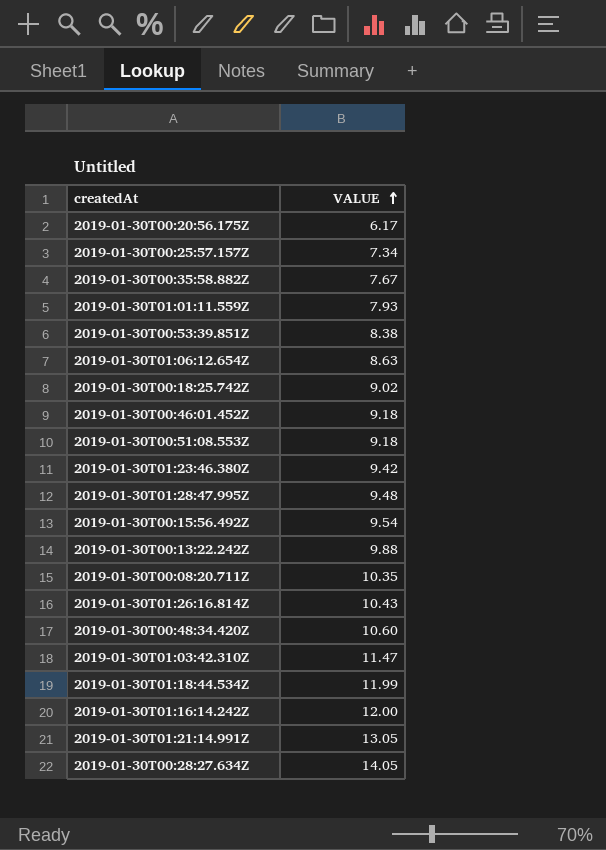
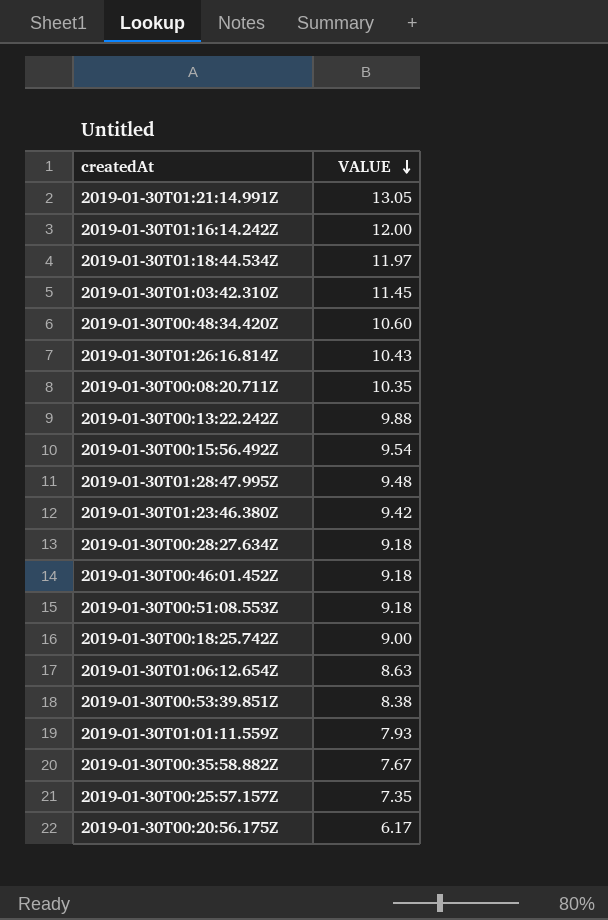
row order: VALUE ascending -> VALUE descending
2019-01-30T01:18:44.534Z | VALUE: 11.99 -> 11.97
2019-01-30T01:03:42.310Z | VALUE: 11.47 -> 11.45
2019-01-30T00:28:27.634Z | VALUE: 14.05 -> 9.18
2019-01-30T00:18:25.742Z | VALUE: 9.02 -> 9.00
2019-01-30T00:25:57.157Z | VALUE: 7.34 -> 7.35

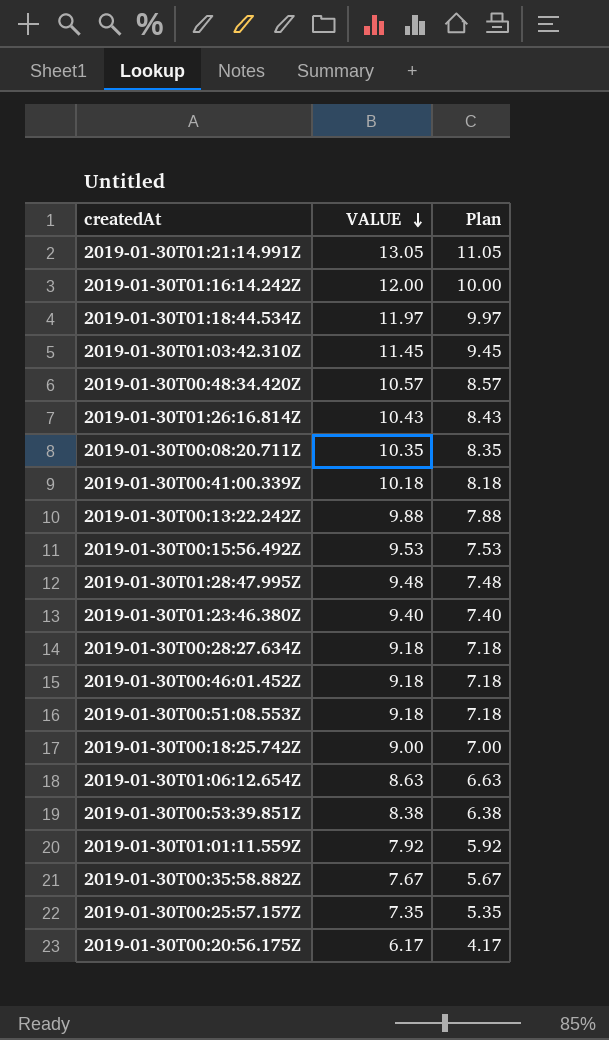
column Plan | formula: none -> [VALUE] - 2
2019-01-30T00:48:34.420Z | VALUE: 10.60 -> 10.57
row 2019-01-30T00:41:00.339Z: none -> 10.18 | 8.18
2019-01-30T00:15:56.492Z | VALUE: 9.54 -> 9.53
2019-01-30T01:23:46.380Z | VALUE: 9.42 -> 9.40
2019-01-30T01:01:11.559Z | VALUE: 7.93 -> 7.92

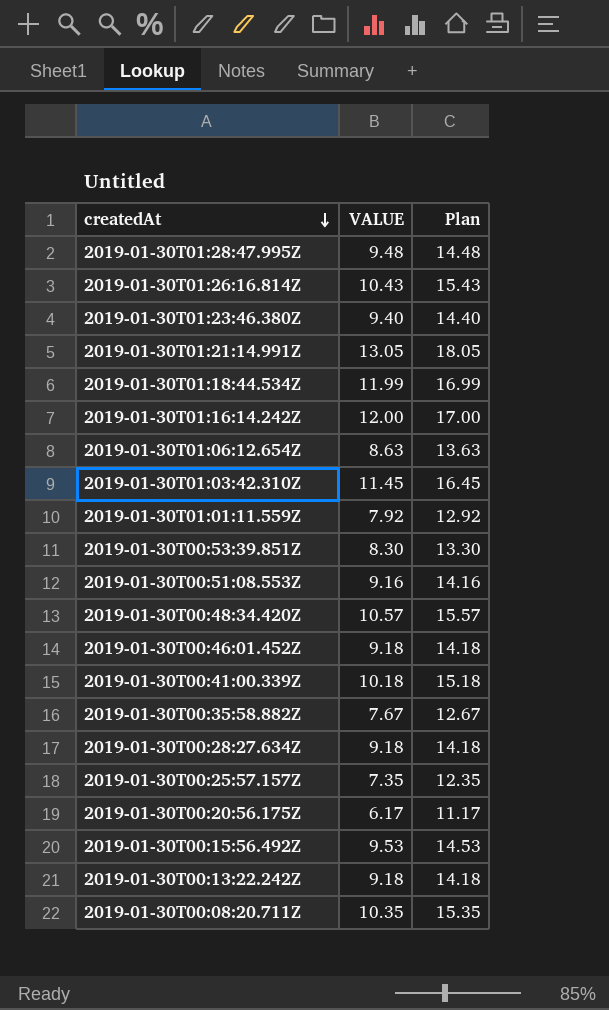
row order: VALUE descending -> createdAt descending
column Plan | formula: [VALUE] - 2 -> [VALUE] + 5
row 2019-01-30T00:18:25.742Z: 9.00 | 7.00 -> none
2019-01-30T01:18:44.534Z | VALUE: 11.97 -> 11.99
2019-01-30T00:53:39.851Z | VALUE: 8.38 -> 8.30
2019-01-30T00:51:08.553Z | VALUE: 9.18 -> 9.16
2019-01-30T00:13:22.242Z | VALUE: 9.88 -> 9.18

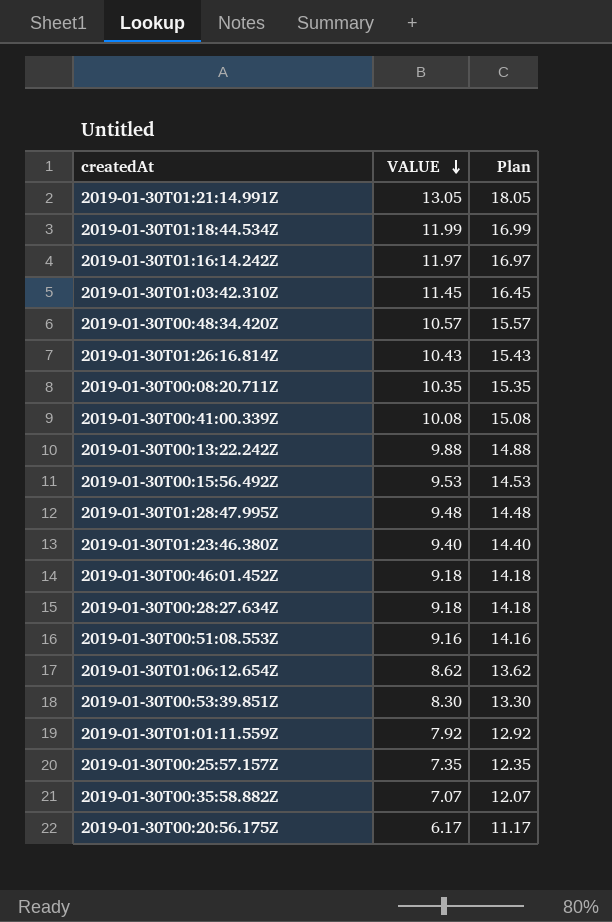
row order: createdAt descending -> VALUE descending
2019-01-30T01:16:14.242Z | VALUE: 12.00 -> 11.97
2019-01-30T01:16:14.242Z | Plan: 17.00 -> 16.97
2019-01-30T00:41:00.339Z | VALUE: 10.18 -> 10.08
2019-01-30T00:41:00.339Z | Plan: 15.18 -> 15.08
2019-01-30T00:13:22.242Z | VALUE: 9.18 -> 9.88
2019-01-30T00:13:22.242Z | Plan: 14.18 -> 14.88
2019-01-30T01:06:12.654Z | VALUE: 8.63 -> 8.62
2019-01-30T01:06:12.654Z | Plan: 13.63 -> 13.62
2019-01-30T00:35:58.882Z | VALUE: 7.67 -> 7.07
2019-01-30T00:35:58.882Z | Plan: 12.67 -> 12.07

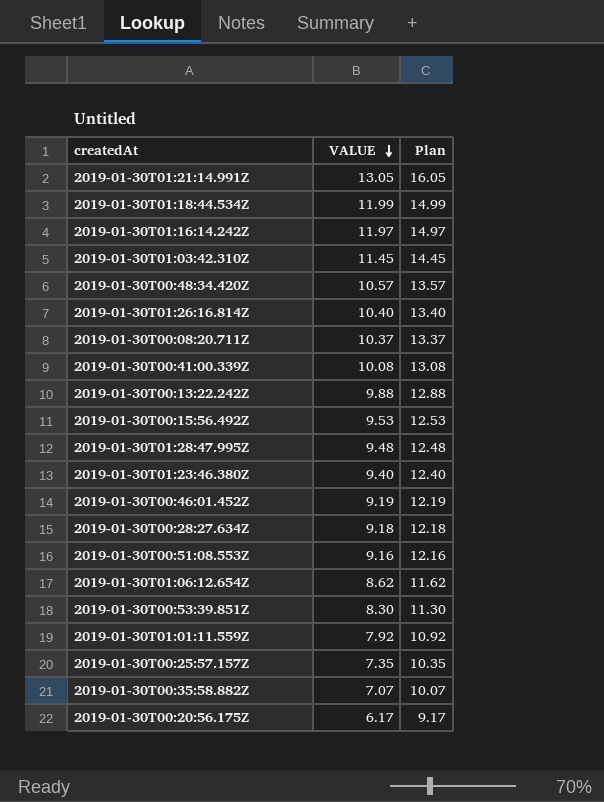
column Plan | formula: [VALUE] + 5 -> [VALUE] + 3
2019-01-30T01:26:16.814Z | VALUE: 10.43 -> 10.40
2019-01-30T00:08:20.711Z | VALUE: 10.35 -> 10.37
2019-01-30T00:46:01.452Z | VALUE: 9.18 -> 9.19

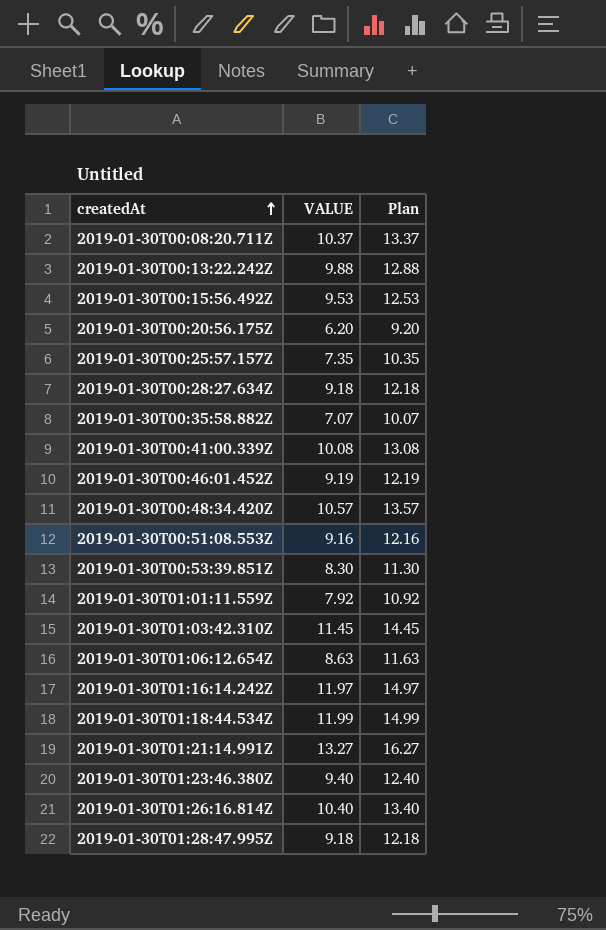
row order: VALUE descending -> createdAt ascending
2019-01-30T00:20:56.175Z | VALUE: 6.17 -> 6.20
2019-01-30T00:20:56.175Z | Plan: 9.17 -> 9.20
2019-01-30T01:06:12.654Z | VALUE: 8.62 -> 8.63
2019-01-30T01:06:12.654Z | Plan: 11.62 -> 11.63
2019-01-30T01:21:14.991Z | VALUE: 13.05 -> 13.27
2019-01-30T01:21:14.991Z | Plan: 16.05 -> 16.27
2019-01-30T01:28:47.995Z | VALUE: 9.48 -> 9.18
2019-01-30T01:28:47.995Z | Plan: 12.48 -> 12.18

